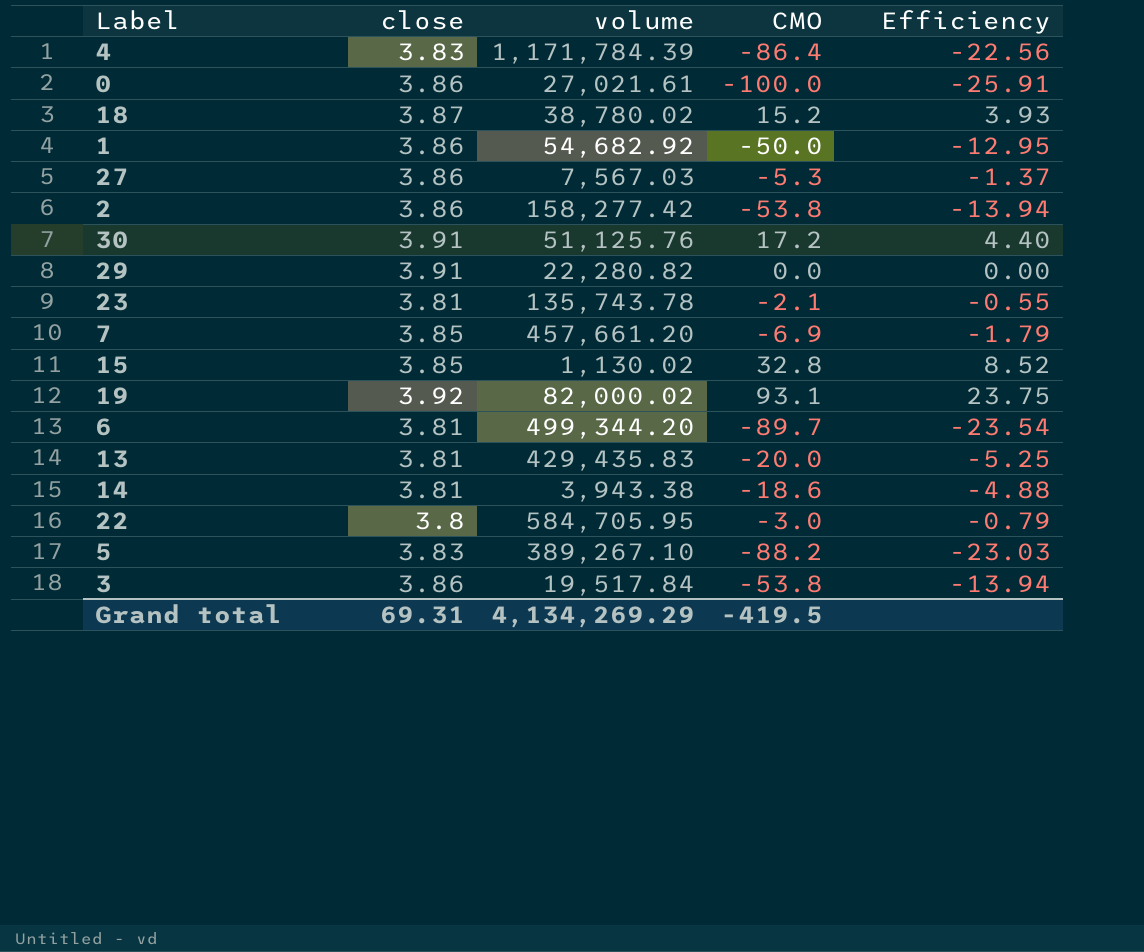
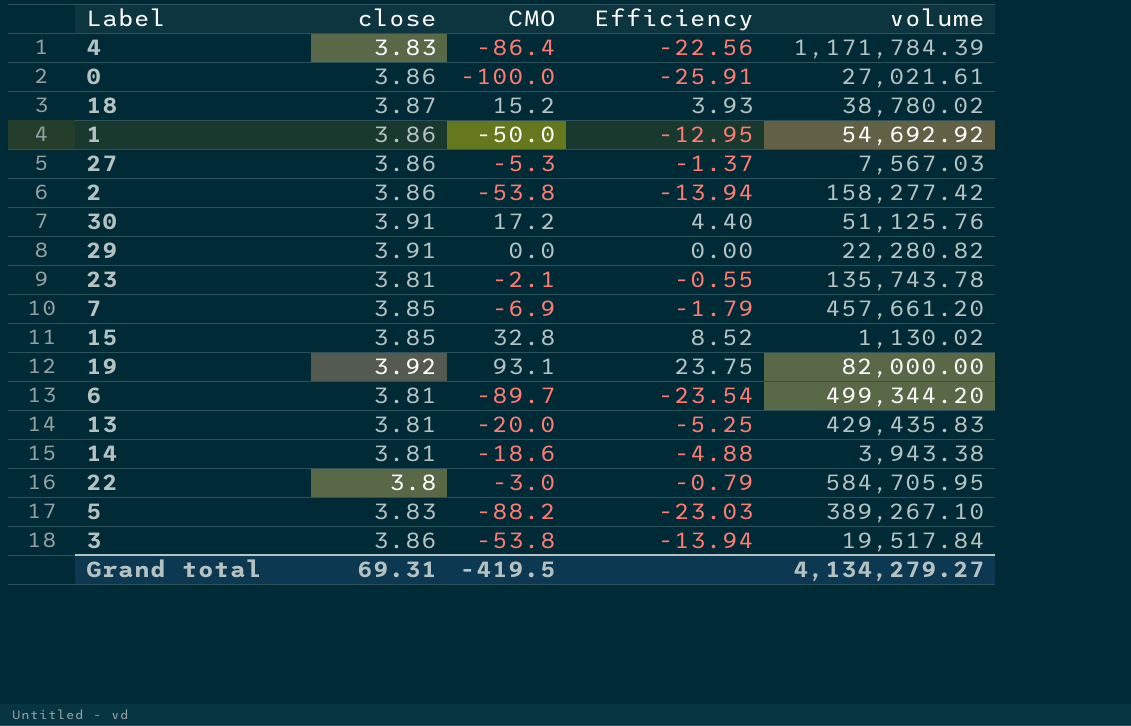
column volume | position: 3 -> 5
1 | volume: 54,682.92 -> 54,692.92
19 | volume: 82,000.02 -> 82,000.00
Grand total | volume: 4,134,269.29 -> 4,134,279.27

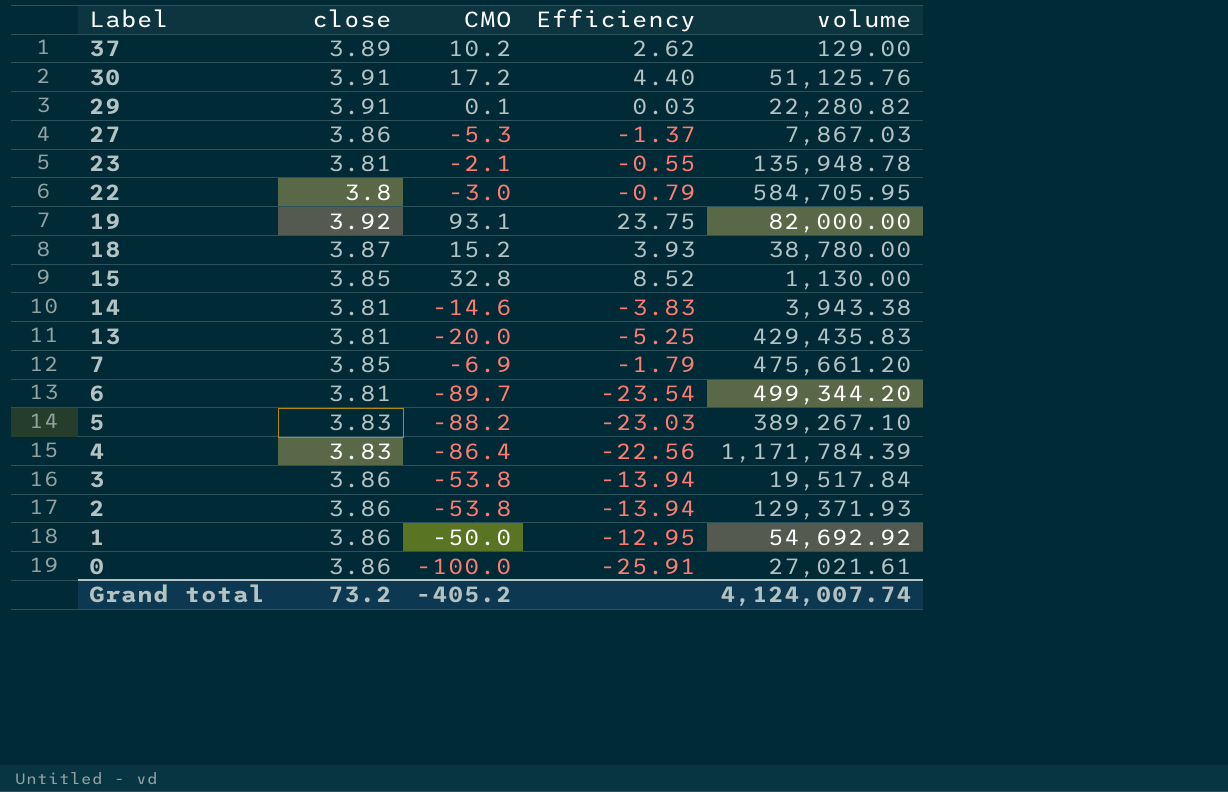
row order: none -> Label descending
row 37: none -> 3.89 | 10.2 | 2.62 | 129.00
29 | CMO: 0.0 -> 0.1
29 | Efficiency: 0.00 -> 0.03
27 | volume: 7,567.03 -> 7,867.03
23 | volume: 135,743.78 -> 135,948.78
18 | volume: 38,780.02 -> 38,780.00
15 | volume: 1,130.02 -> 1,130.00
14 | CMO: -18.6 -> -14.6
14 | Efficiency: -4.88 -> -3.83
7 | volume: 457,661.20 -> 475,661.20
2 | volume: 158,277.42 -> 129,371.93
Grand total | close: 69.31 -> 73.2
Grand total | CMO: -419.5 -> -405.2
Grand total | volume: 4,134,279.27 -> 4,124,007.74

